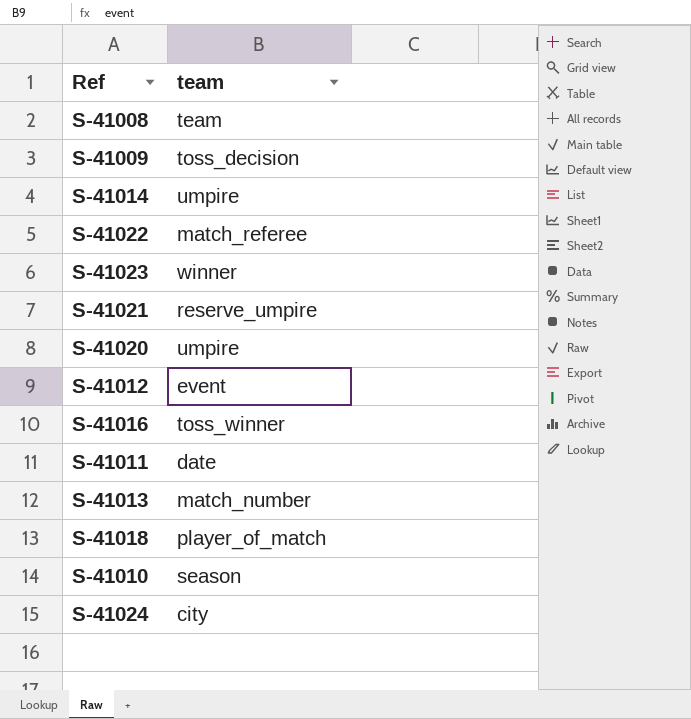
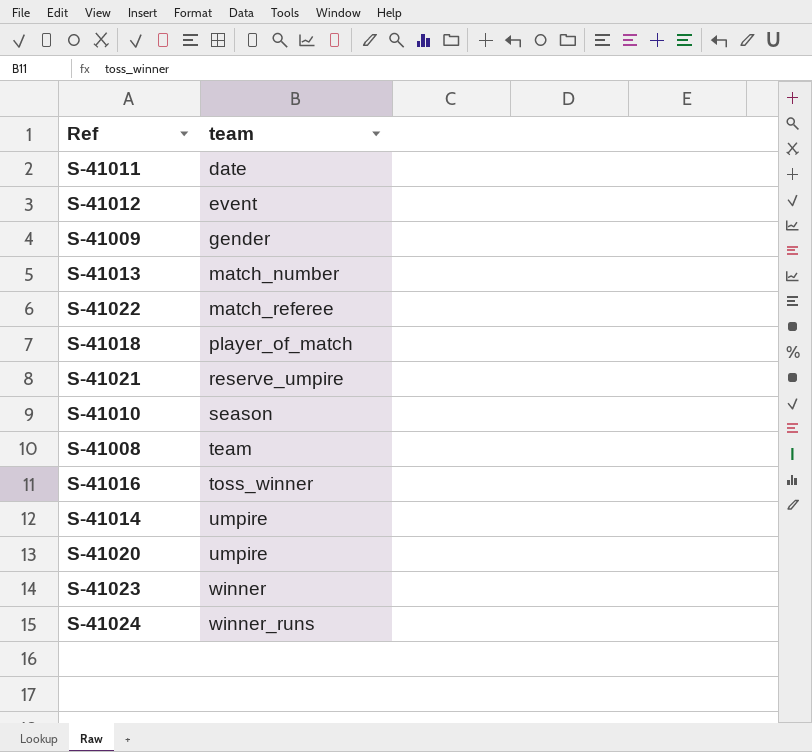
row order: none -> team ascending
S-41009 | team: toss_decision -> gender
S-41024 | team: city -> winner_runs

